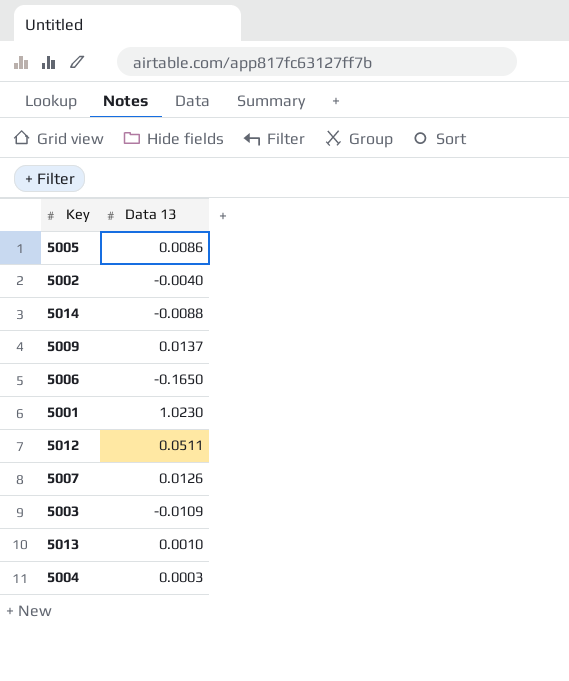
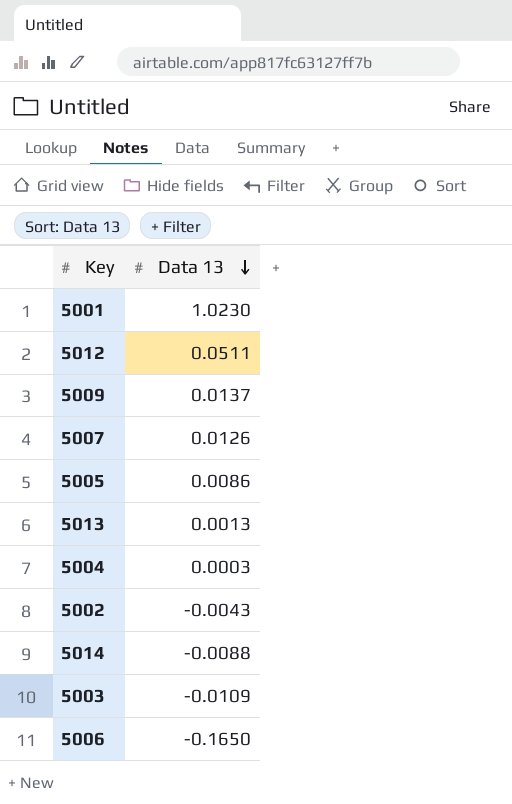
row order: none -> Data 13 descending
5013 | Data 13: 0.0010 -> 0.0013
5002 | Data 13: -0.0040 -> -0.0043

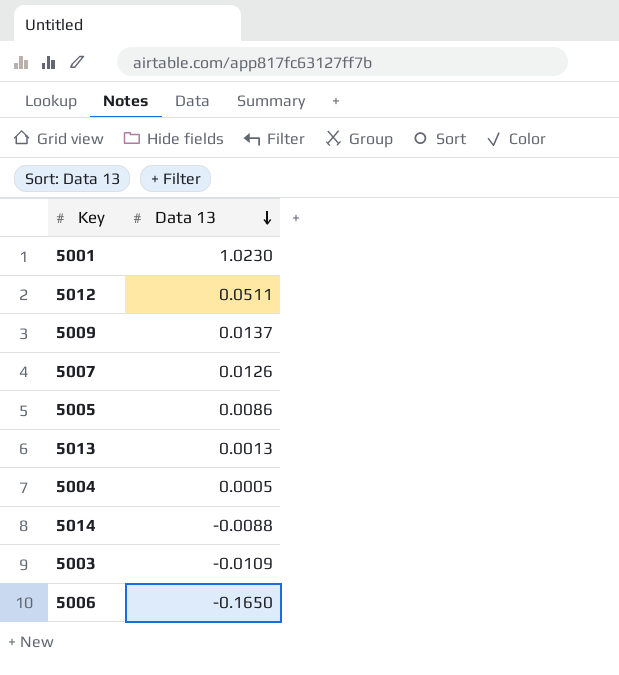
row 5002: -0.0043 -> none
5004 | Data 13: 0.0003 -> 0.0005

